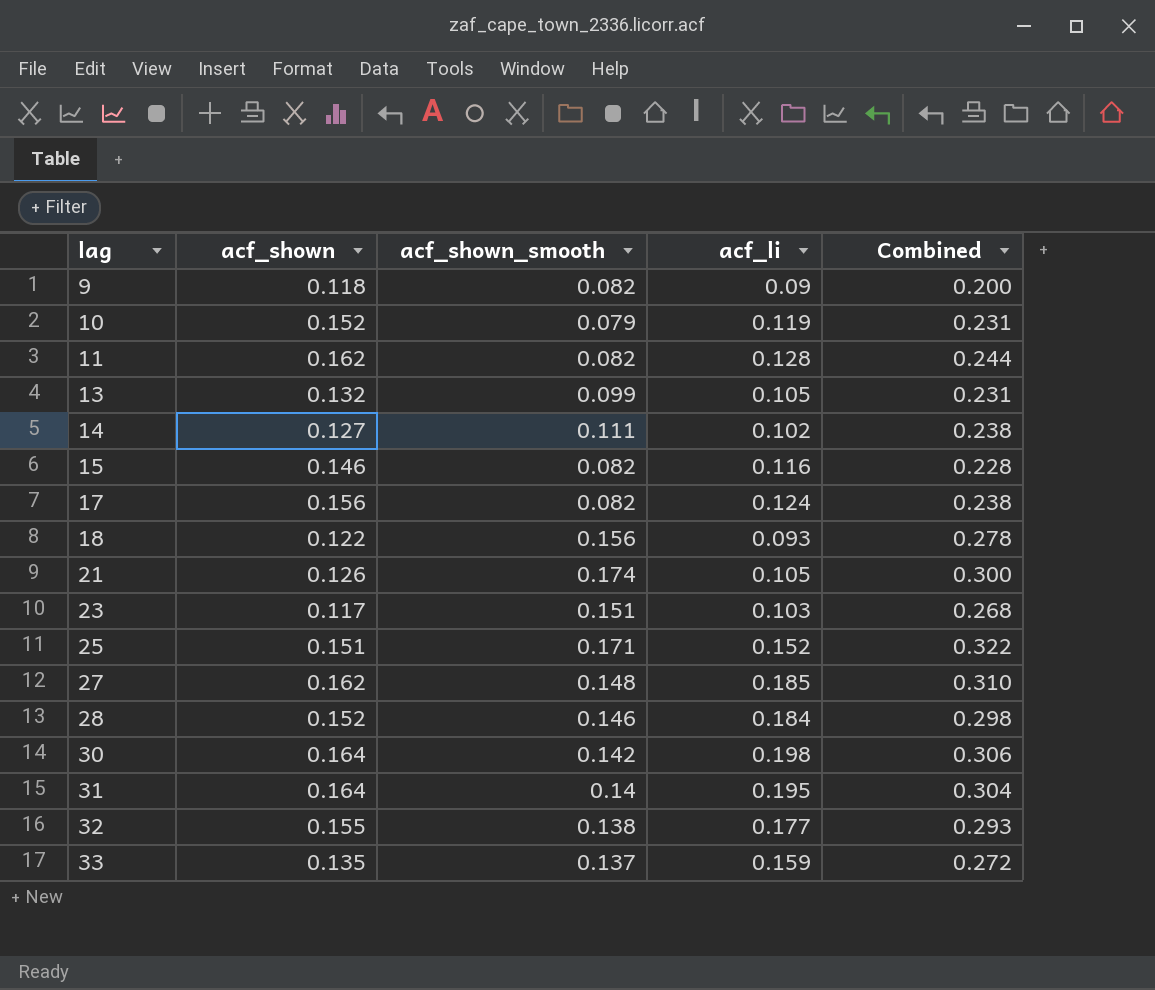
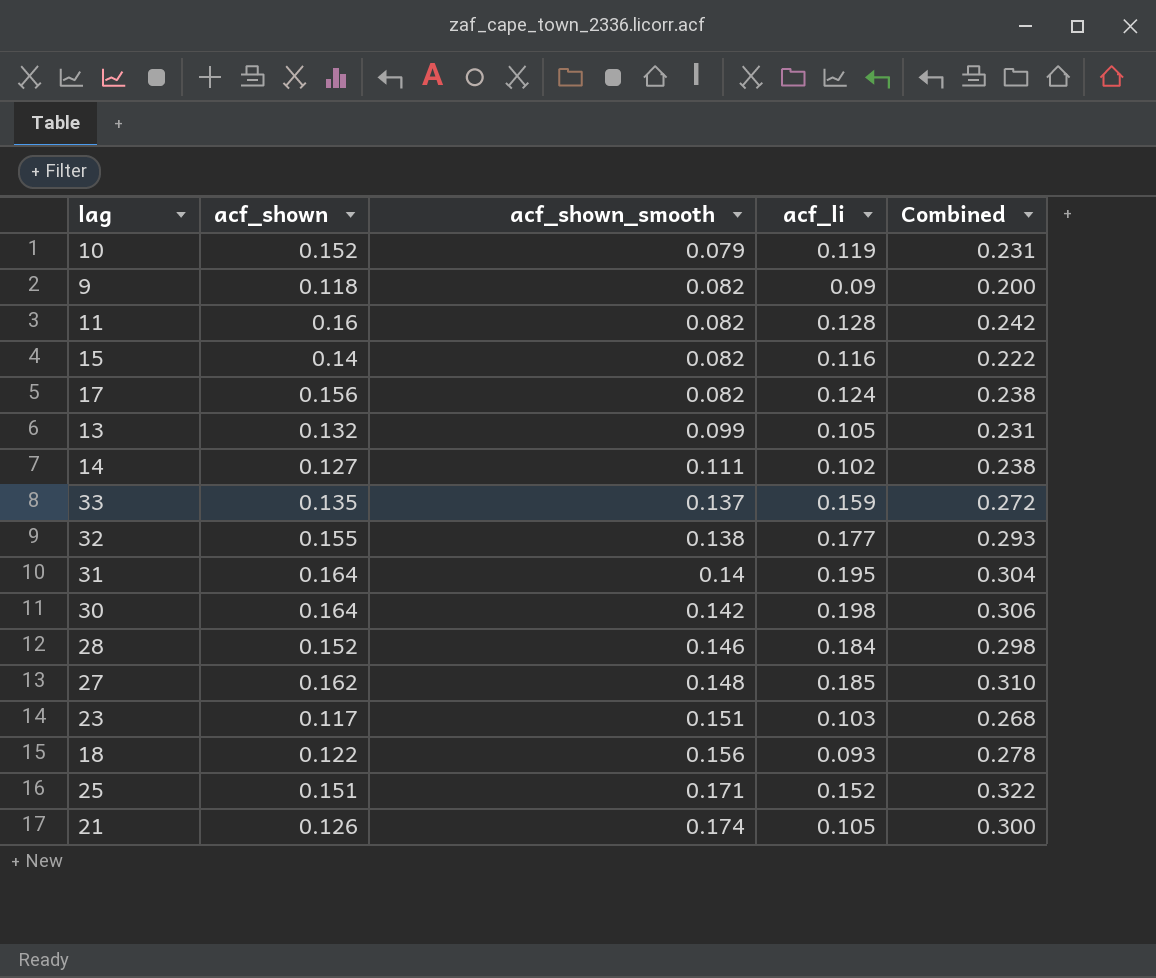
row order: lag ascending -> acf_shown_smooth ascending
11 | acf_shown: 0.162 -> 0.16
11 | Combined: 0.244 -> 0.242
15 | acf_shown: 0.146 -> 0.14
15 | Combined: 0.228 -> 0.222

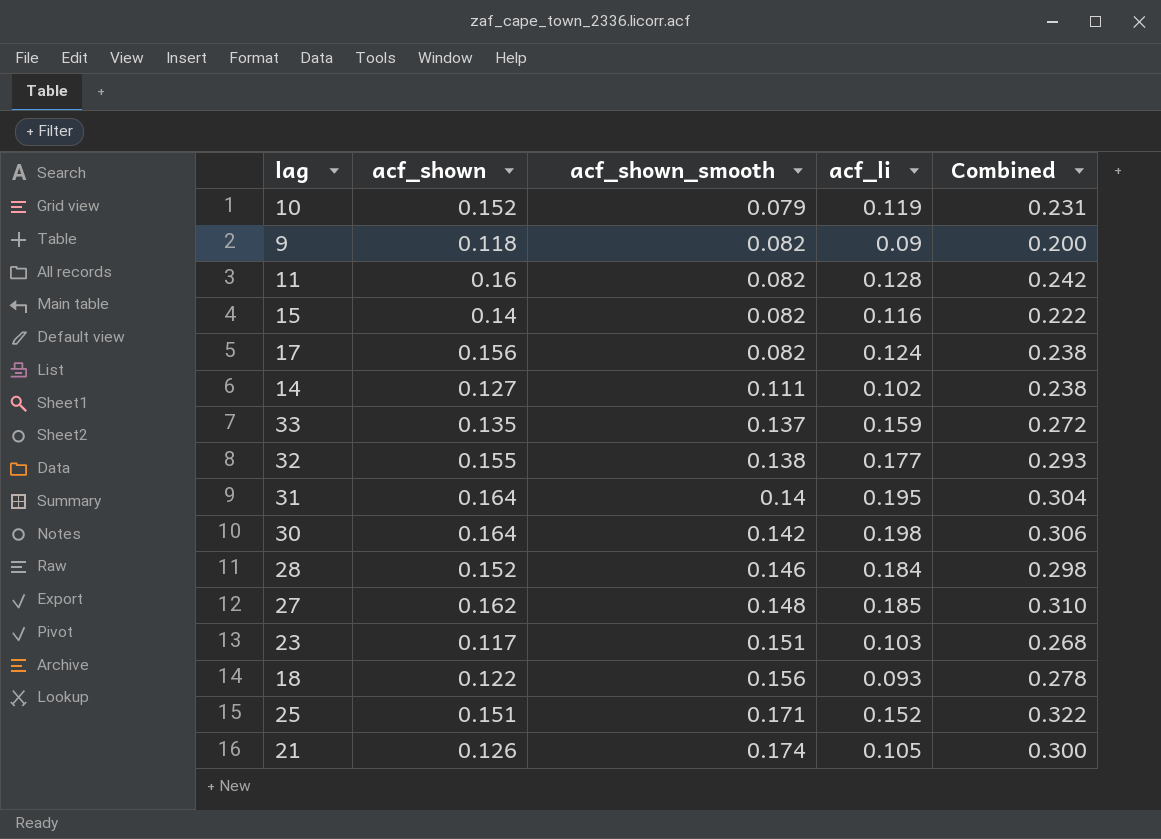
row 13: 0.132 | 0.099 | 0.105 | 0.231 -> none

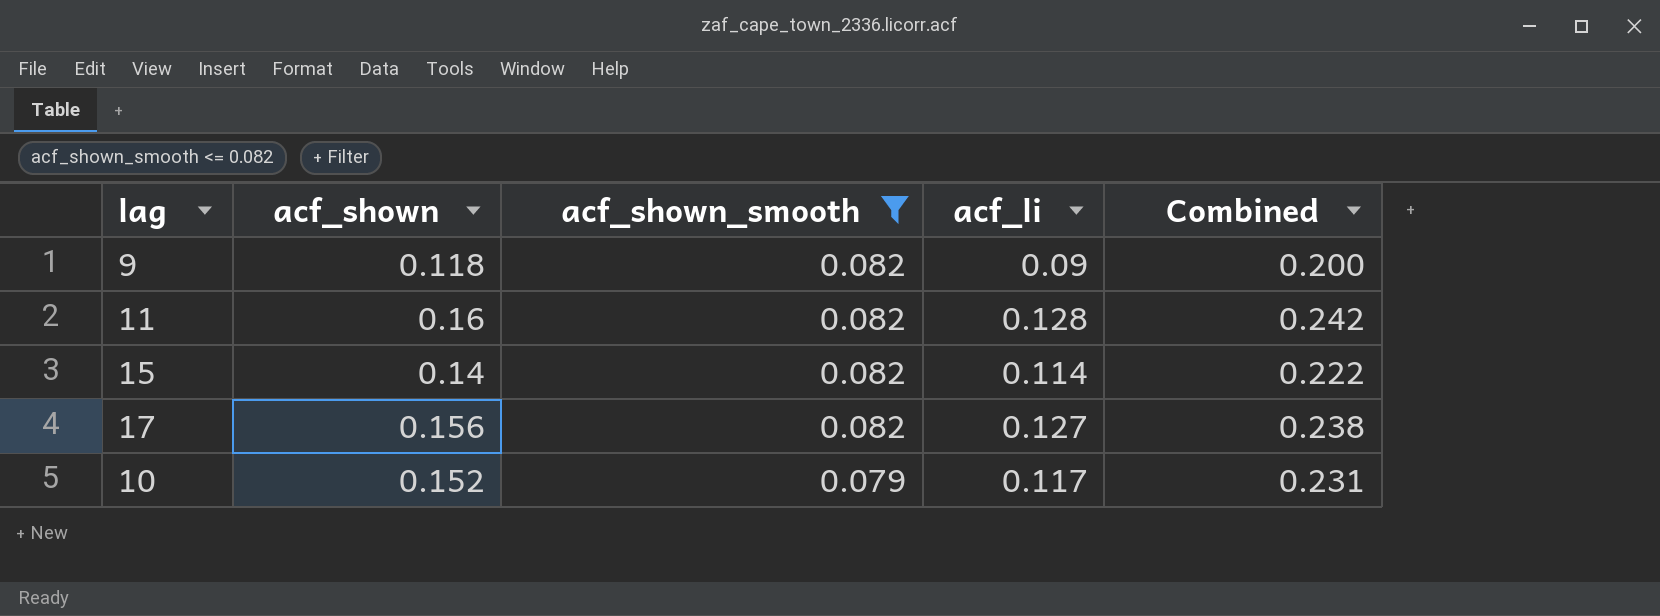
filter: none -> acf_shown_smooth <= 0.082
row order: acf_shown_smooth ascending -> acf_shown_smooth descending
15 | acf_li: 0.116 -> 0.114
17 | acf_li: 0.124 -> 0.127
10 | acf_li: 0.119 -> 0.117

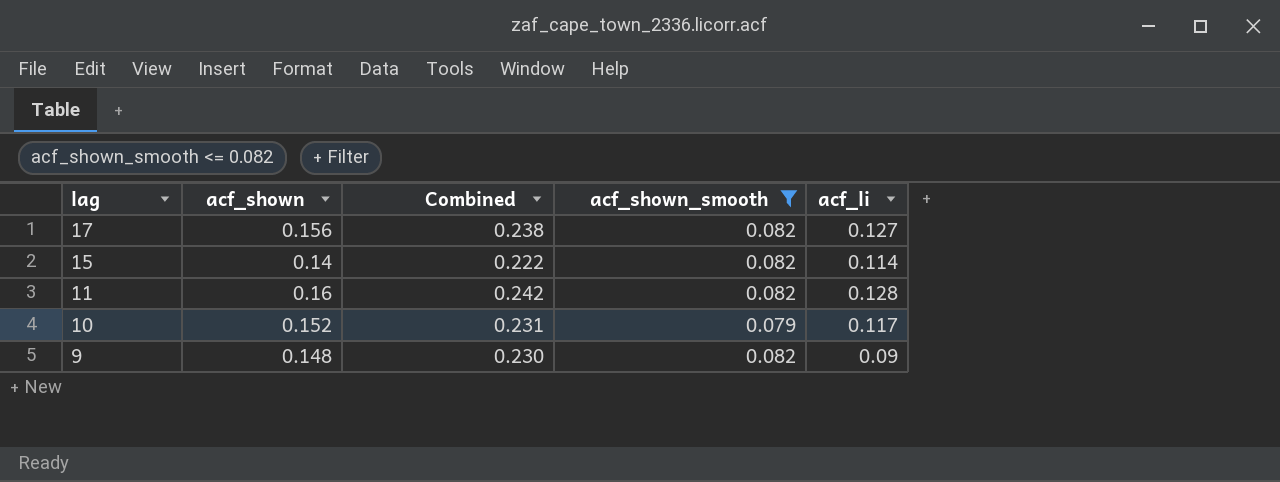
row order: acf_shown_smooth descending -> lag descending
column Combined | position: 5 -> 3
9 | acf_shown: 0.118 -> 0.148
9 | Combined: 0.200 -> 0.230

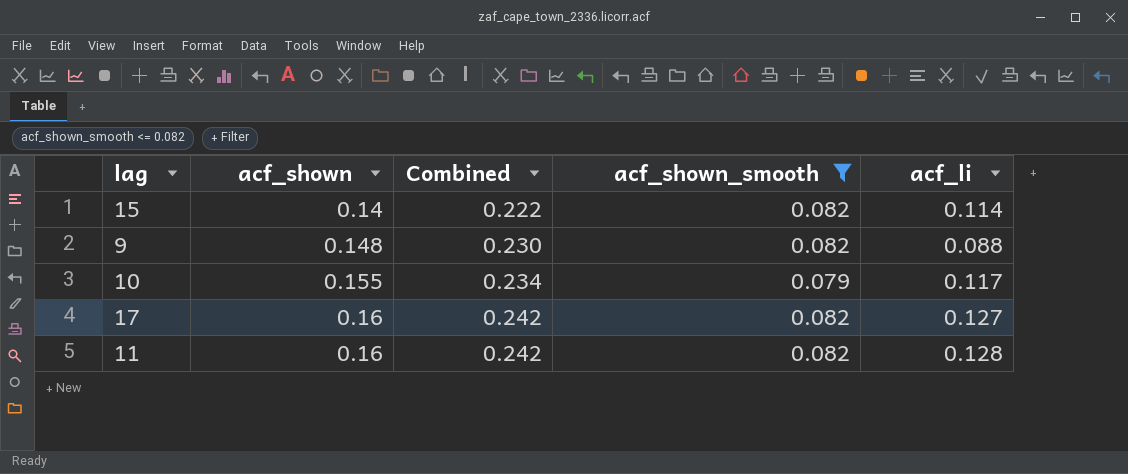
row order: lag descending -> acf_shown ascending
9 | acf_li: 0.09 -> 0.088
10 | acf_shown: 0.152 -> 0.155
10 | Combined: 0.231 -> 0.234
17 | acf_shown: 0.156 -> 0.16
17 | Combined: 0.238 -> 0.242

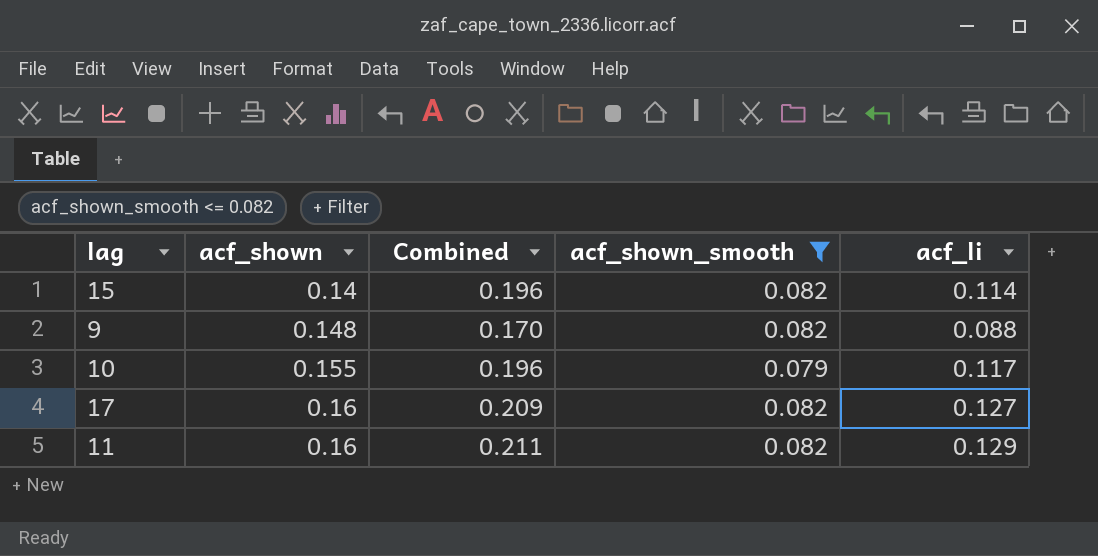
column Combined | formula: [acf_shown] + [acf_shown_smooth] -> [acf_shown_smooth] + [acf_li]
11 | acf_li: 0.128 -> 0.129

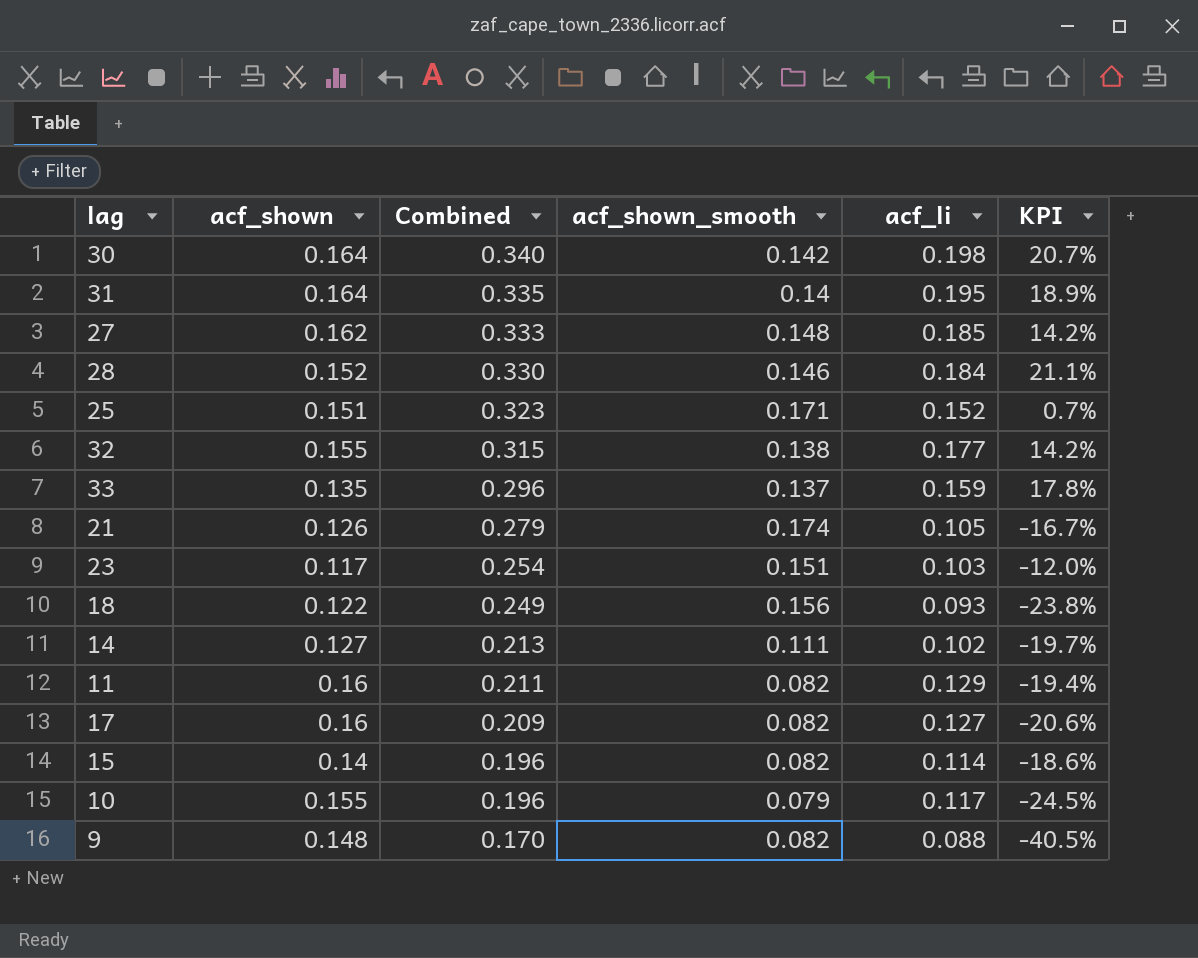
filter: acf_shown_smooth <= 0.082 -> none
row order: acf_shown ascending -> Combined descending
column KPI | formula: none -> ([acf_li] - [acf_shown]) / [acf_shown]

